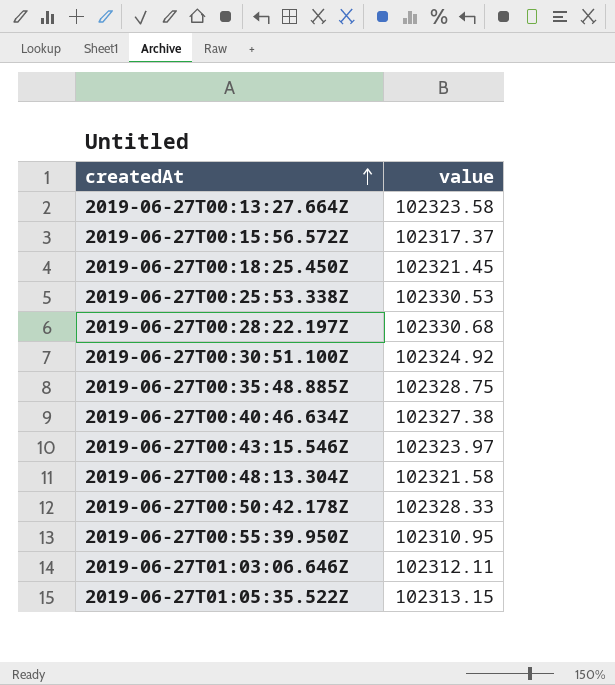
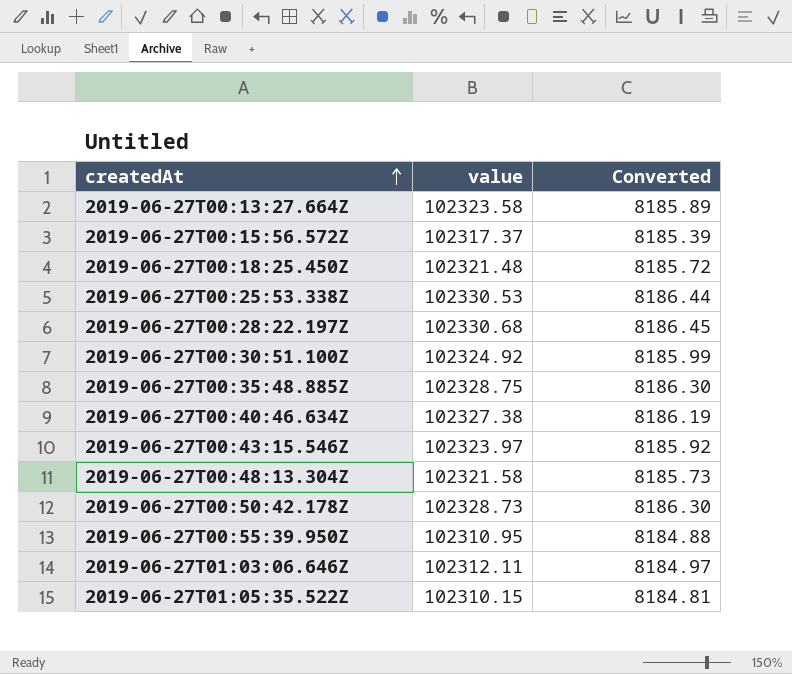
column Converted | formula: none -> [value] * 0.08
2019-06-27T00:18:25.450Z | value: 102321.45 -> 102321.48
2019-06-27T00:50:42.178Z | value: 102328.33 -> 102328.73
2019-06-27T01:05:35.522Z | value: 102313.15 -> 102310.15

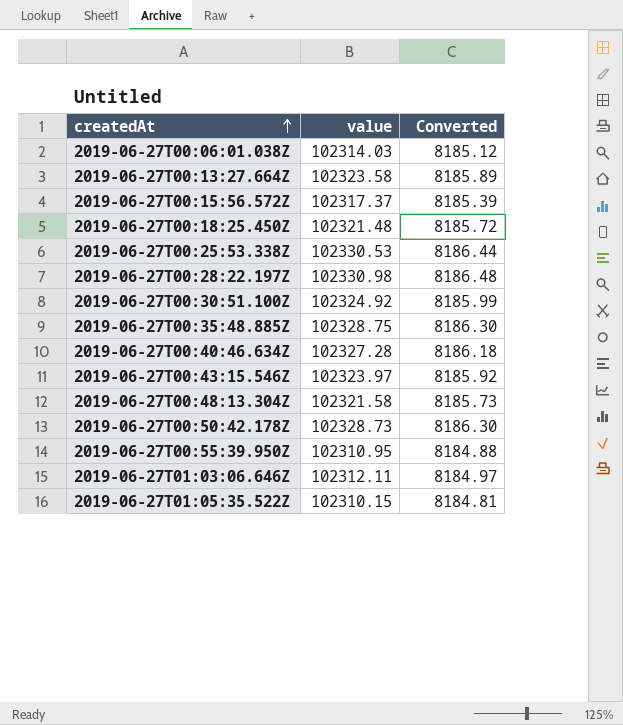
row 2019-06-27T00:06:01.038Z: none -> 102314.03 | 8185.12
2019-06-27T00:28:22.197Z | value: 102330.68 -> 102330.98
2019-06-27T00:28:22.197Z | Converted: 8186.45 -> 8186.48
2019-06-27T00:40:46.634Z | value: 102327.38 -> 102327.28
2019-06-27T00:40:46.634Z | Converted: 8186.19 -> 8186.18

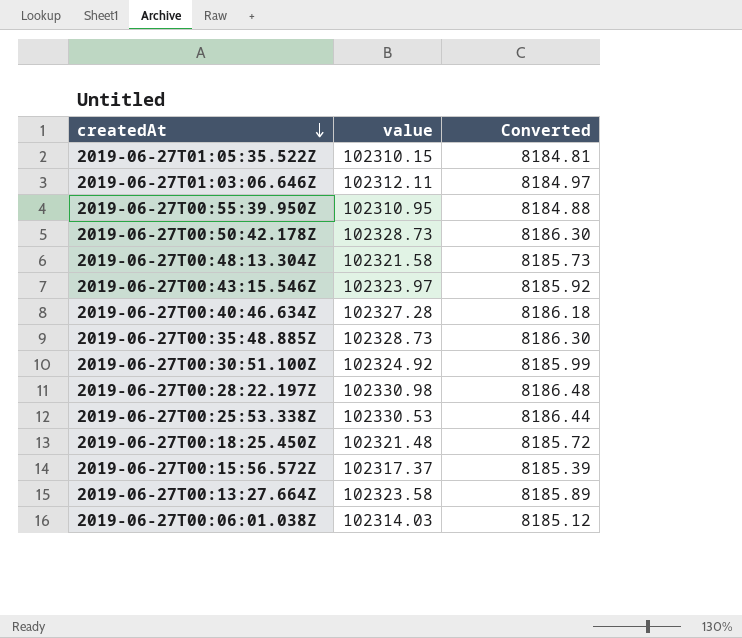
row order: createdAt ascending -> createdAt descending
2019-06-27T00:35:48.885Z | value: 102328.75 -> 102328.73

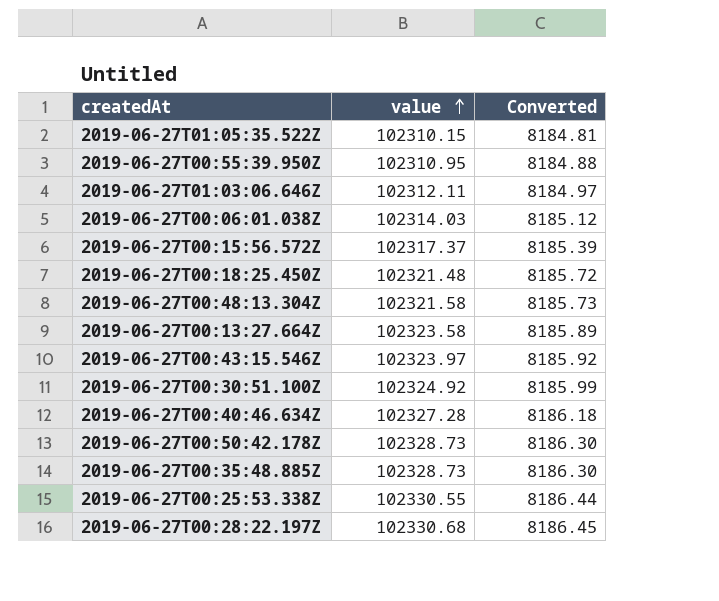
row order: createdAt descending -> value ascending
2019-06-27T00:25:53.338Z | value: 102330.53 -> 102330.55
2019-06-27T00:28:22.197Z | value: 102330.98 -> 102330.68
2019-06-27T00:28:22.197Z | Converted: 8186.48 -> 8186.45

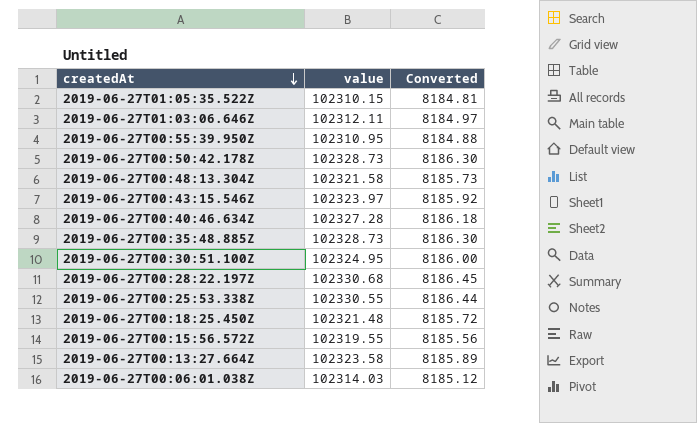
row order: value ascending -> createdAt descending
2019-06-27T00:30:51.100Z | value: 102324.92 -> 102324.95
2019-06-27T00:30:51.100Z | Converted: 8185.99 -> 8186.00
2019-06-27T00:15:56.572Z | value: 102317.37 -> 102319.55
2019-06-27T00:15:56.572Z | Converted: 8185.39 -> 8185.56

